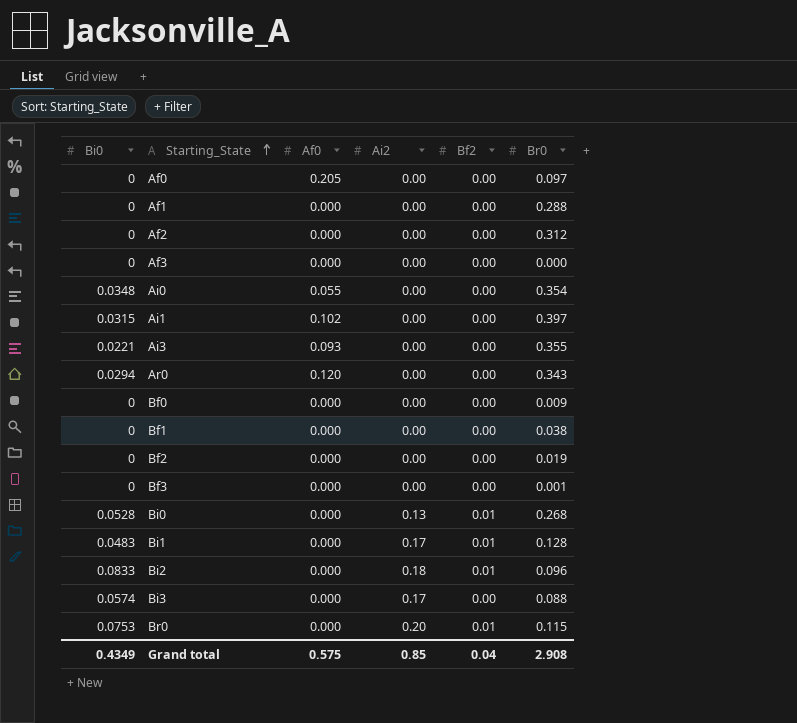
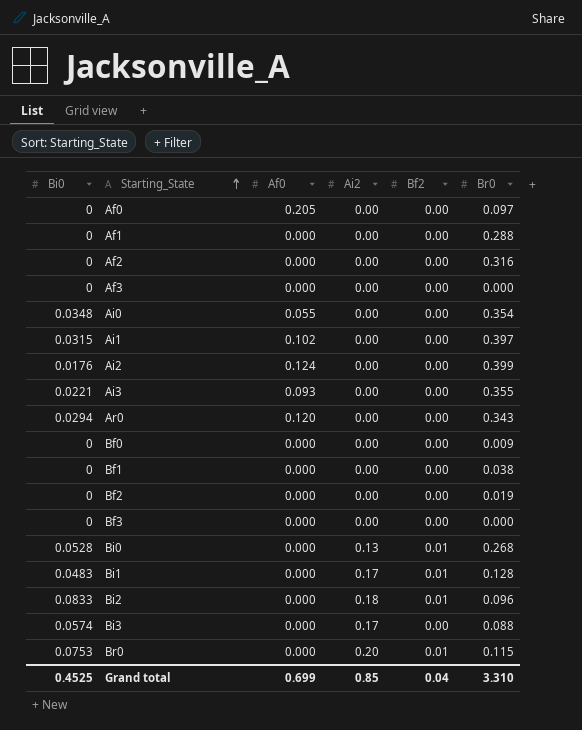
Af2 | Br0: 0.312 -> 0.316
row Ai2: none -> 0.0176 | 0.124 | 0.00 | 0.00 | 0.399
Bf3 | Br0: 0.001 -> 0.000
Grand total | Bi0: 0.4349 -> 0.4525
Grand total | Af0: 0.575 -> 0.699
Grand total | Br0: 2.908 -> 3.310

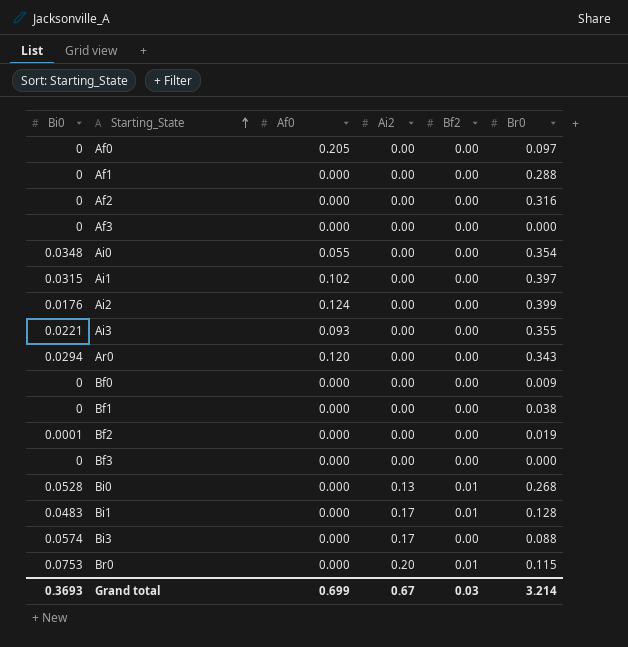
row Bi2: 0.0833 | 0.000 | 0.18 | 0.01 | 0.096 -> none
Bf2 | Bi0: 0 -> 0.0001
Grand total | Bi0: 0.4525 -> 0.3693
Grand total | Ai2: 0.85 -> 0.67
Grand total | Bf2: 0.04 -> 0.03
Grand total | Br0: 3.310 -> 3.214

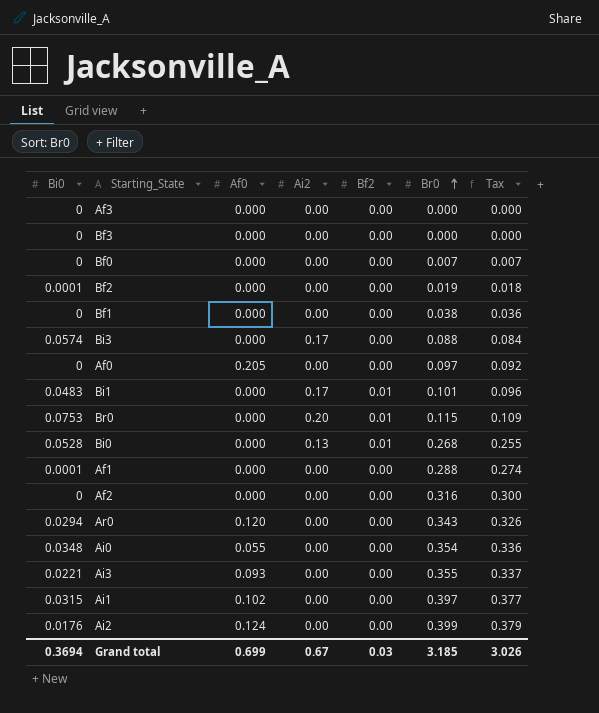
row order: Starting_State ascending -> Br0 ascending
column Tax | formula: none -> [Br0] * 0.95
Bf0 | Br0: 0.009 -> 0.007
Bi1 | Br0: 0.128 -> 0.101
Af1 | Bi0: 0 -> 0.0001
Grand total | Bi0: 0.3693 -> 0.3694
Grand total | Br0: 3.214 -> 3.185

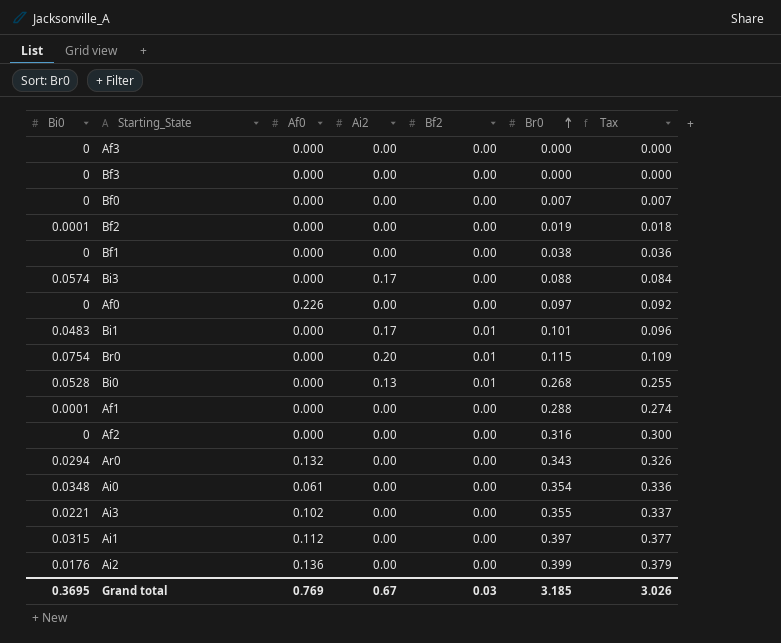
Af0 | Af0: 0.205 -> 0.226
Br0 | Bi0: 0.0753 -> 0.0754
Ar0 | Af0: 0.120 -> 0.132
Ai0 | Af0: 0.055 -> 0.061
Ai3 | Af0: 0.093 -> 0.102
Ai1 | Af0: 0.102 -> 0.112
Ai2 | Af0: 0.124 -> 0.136
Grand total | Bi0: 0.3694 -> 0.3695
Grand total | Af0: 0.699 -> 0.769

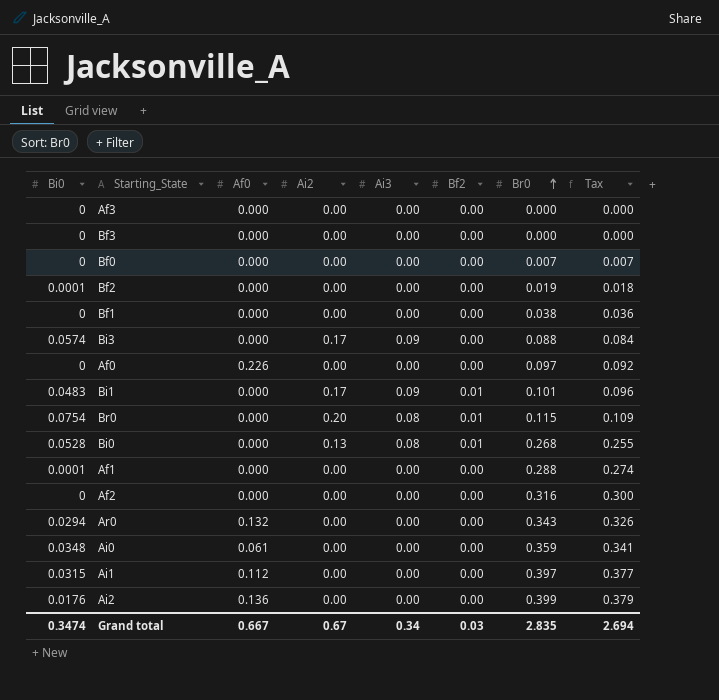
column Ai3 | position: none -> 5
row Ai3: 0.0221 | 0.102 | 0.00 | 0.00 | 0.355 | 0.337 -> none
Ai0 | Br0: 0.354 -> 0.359
Ai0 | Tax: 0.336 -> 0.341
Grand total | Bi0: 0.3695 -> 0.3474
Grand total | Af0: 0.769 -> 0.667
Grand total | Br0: 3.185 -> 2.835
Grand total | Tax: 3.026 -> 2.694

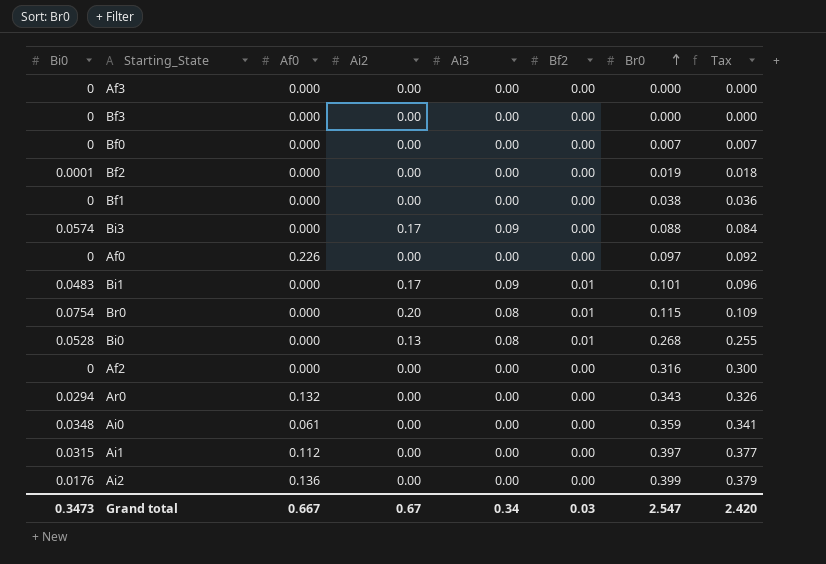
row Af1: 0.0001 | 0.000 | 0.00 | 0.00 | 0.00 | 0.288 | 0.274 -> none
Grand total | Bi0: 0.3474 -> 0.3473
Grand total | Br0: 2.835 -> 2.547
Grand total | Tax: 2.694 -> 2.420

